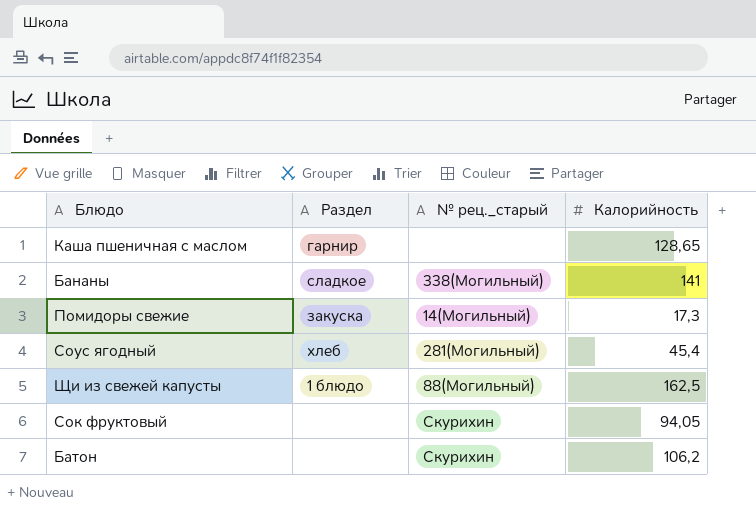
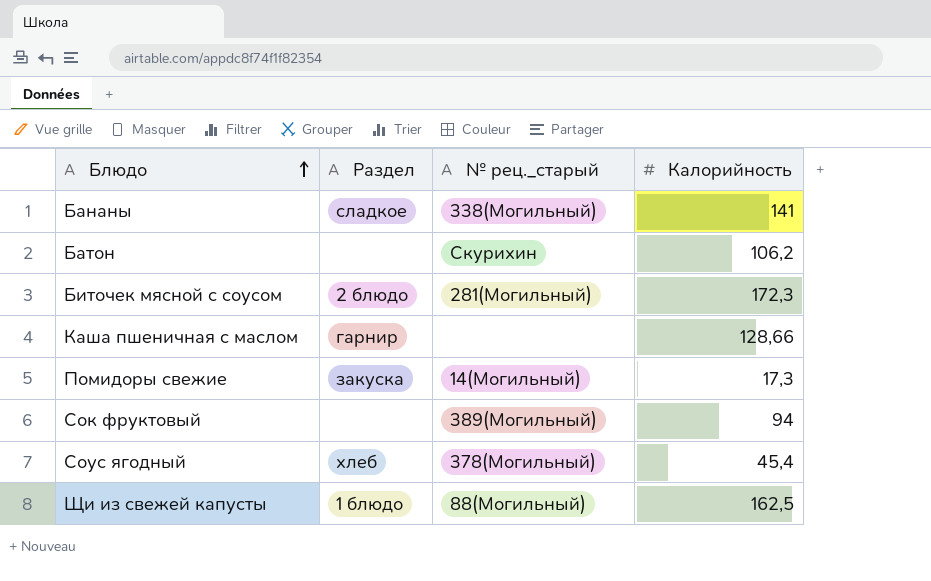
row order: none -> Блюдо ascending
row Биточек мясной с соусом: none -> 2 блюдо | 281(Могильный) | 172,3
Каша пшеничная с маслом | Калорийность: 128,65 -> 128,66
Сок фруктовый | № рец._старый: Скурихин -> 389(Могильный)
Сок фруктовый | Калорийность: 94,05 -> 94
Соус ягодный | № рец._старый: 281(Могильный) -> 378(Могильный)

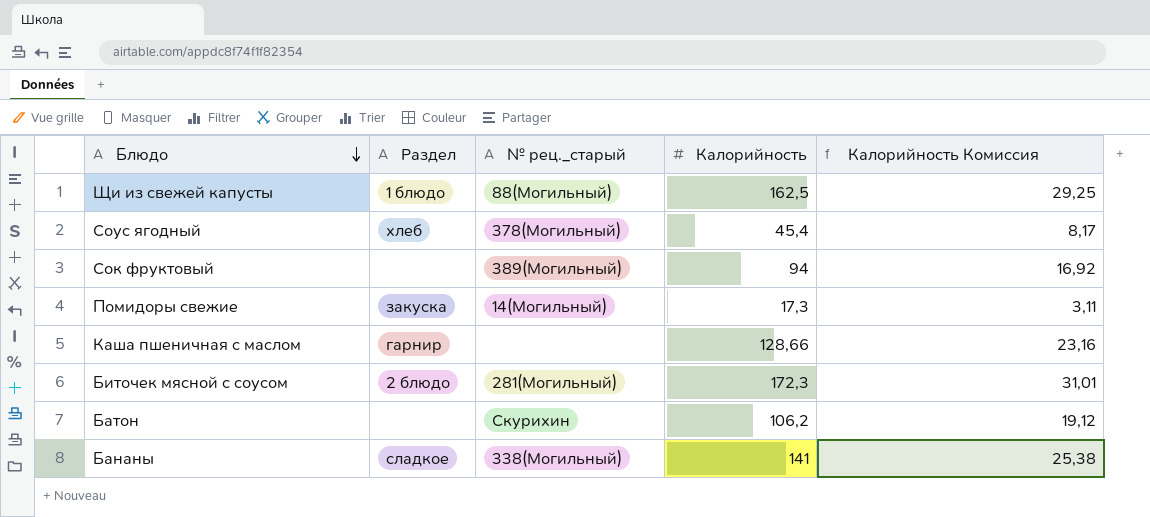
row order: Блюдо ascending -> Блюдо descending
column Калорийность Комиссия | formula: none -> [Калорийность] * 0,18

